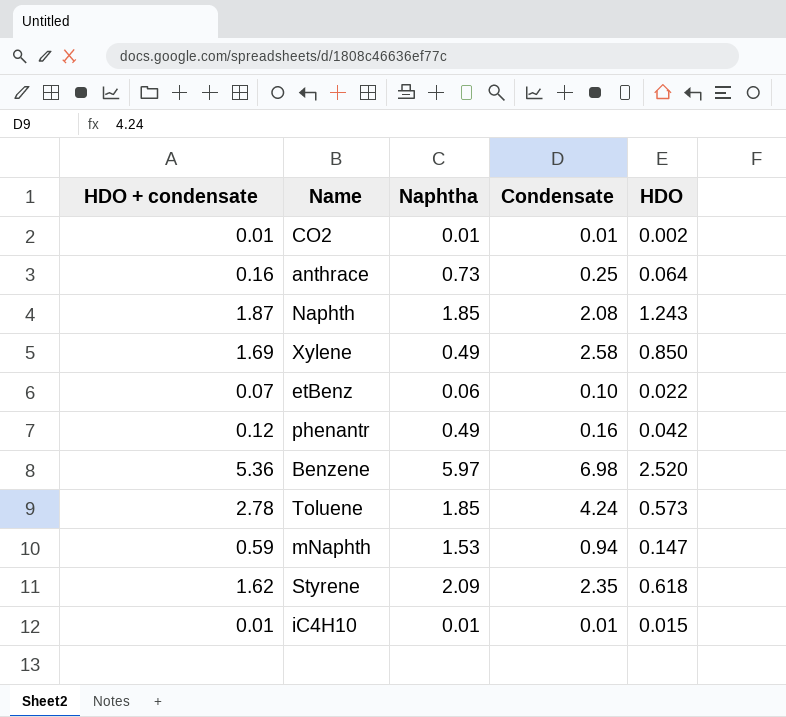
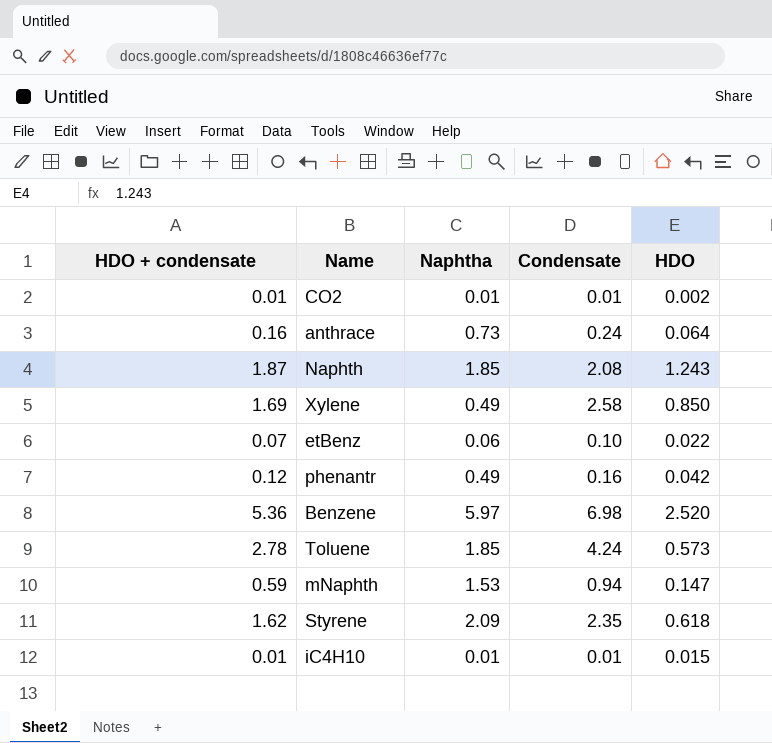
anthrace | Condensate: 0.25 -> 0.24

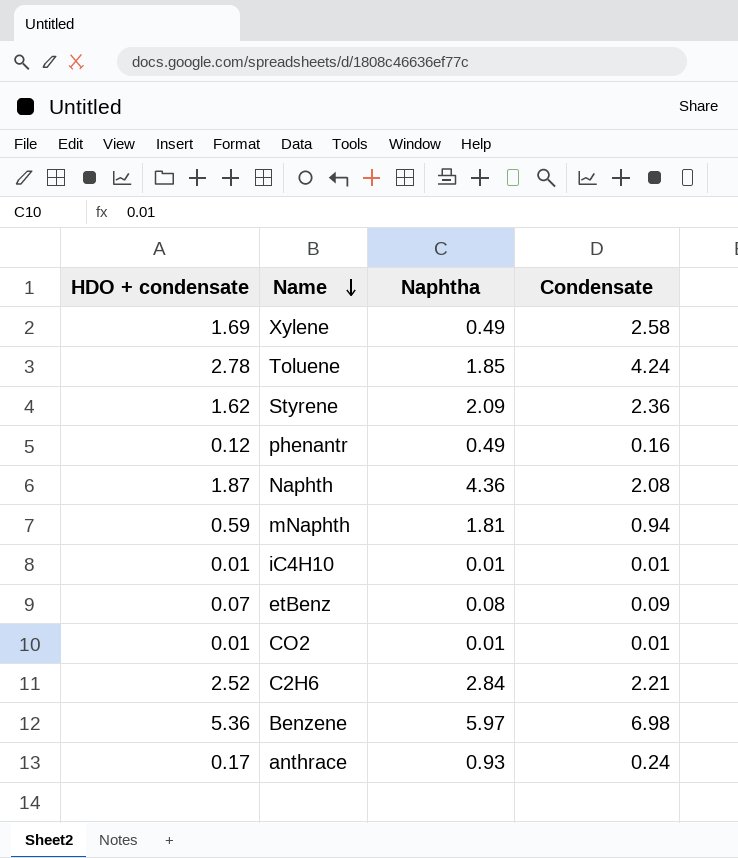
row order: none -> Name descending
column HDO | position: 5 -> none
Styrene | Condensate: 2.35 -> 2.36
Naphth | Naphtha: 1.85 -> 4.36
mNaphth | Naphtha: 1.53 -> 1.81
etBenz | Naphtha: 0.06 -> 0.08
etBenz | Condensate: 0.10 -> 0.09
row C2H6: none -> 2.52 | 2.84 | 2.21
anthrace | HDO + condensate: 0.16 -> 0.17
anthrace | Naphtha: 0.73 -> 0.93

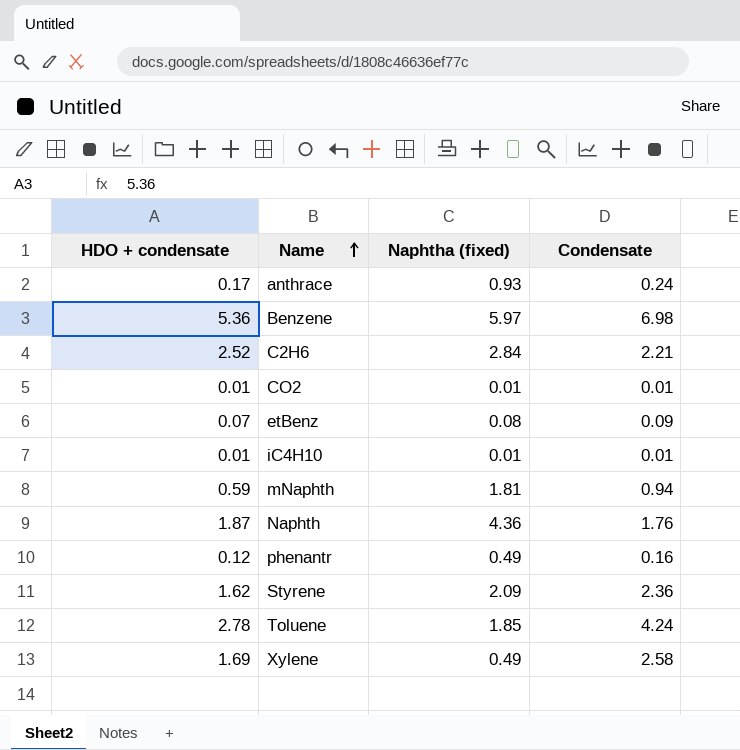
row order: Name descending -> Name ascending
column name: Naphtha -> Naphtha (fixed)
Naphth | Condensate: 2.08 -> 1.76

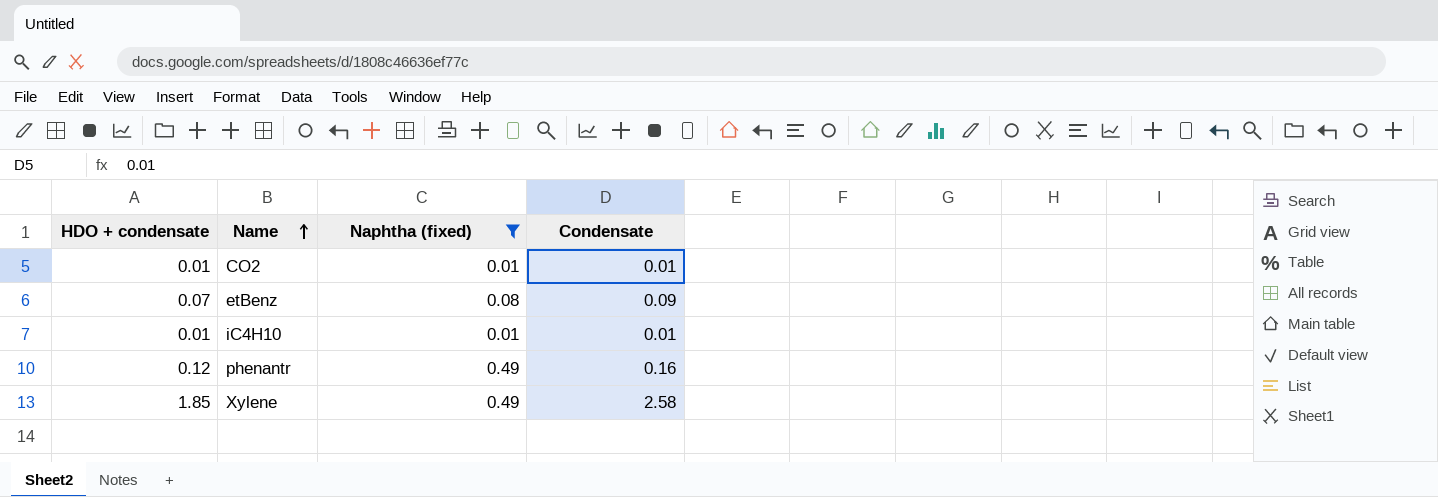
filter: none -> Naphtha (fixed) <= 0.49
Xylene | HDO + condensate: 1.69 -> 1.85

